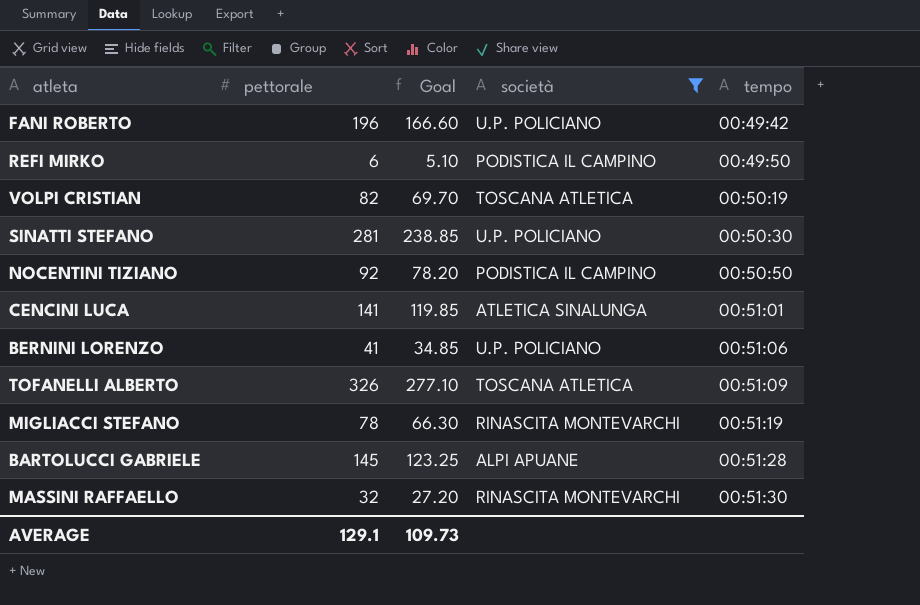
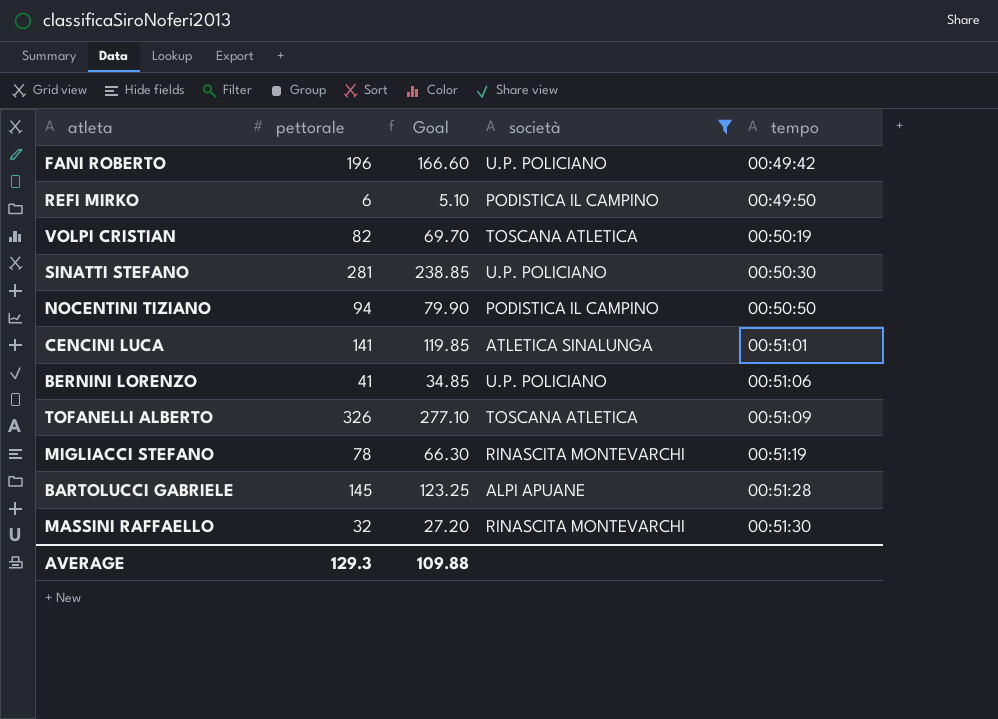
NOCENTINI TIZIANO | pettorale: 92 -> 94
NOCENTINI TIZIANO | Goal: 78.20 -> 79.90
AVERAGE | pettorale: 129.1 -> 129.3
AVERAGE | Goal: 109.73 -> 109.88

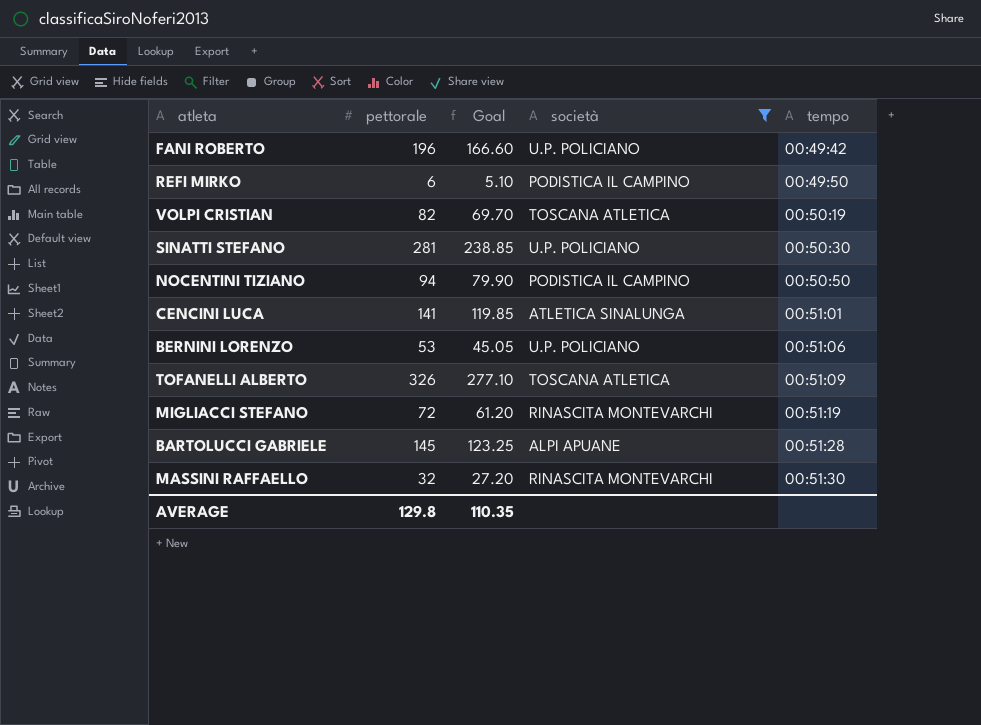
BERNINI LORENZO | pettorale: 41 -> 53
BERNINI LORENZO | Goal: 34.85 -> 45.05
MIGLIACCI STEFANO | pettorale: 78 -> 72
MIGLIACCI STEFANO | Goal: 66.30 -> 61.20
AVERAGE | pettorale: 129.3 -> 129.8
AVERAGE | Goal: 109.88 -> 110.35

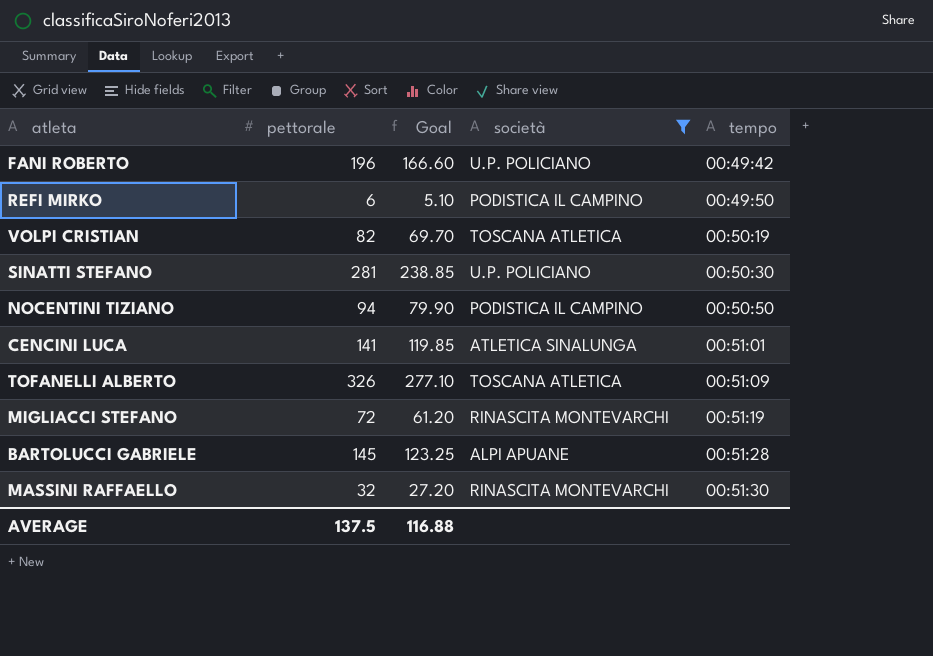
row BERNINI LORENZO: 53 | 45.05 | U.P. POLICIANO | 00:51:06 -> none
AVERAGE | pettorale: 129.8 -> 137.5
AVERAGE | Goal: 110.35 -> 116.88

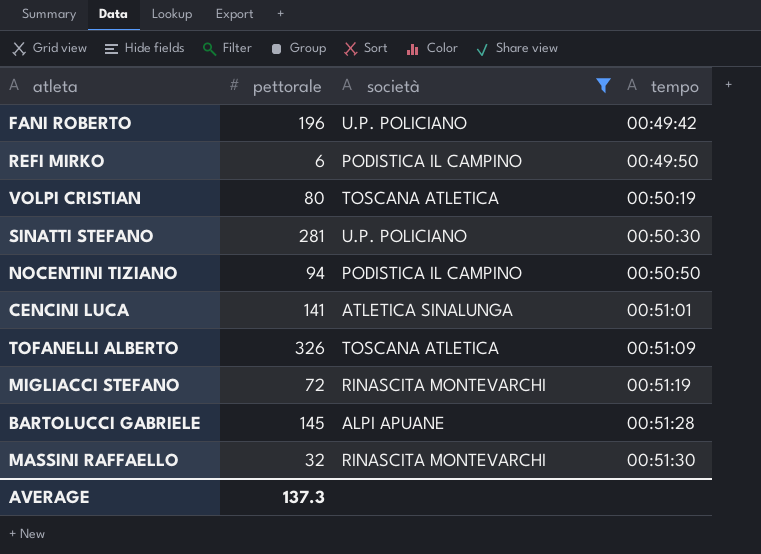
column Goal | formula: [pettorale] * 0.85 -> none
VOLPI CRISTIAN | pettorale: 82 -> 80
AVERAGE | pettorale: 137.5 -> 137.3

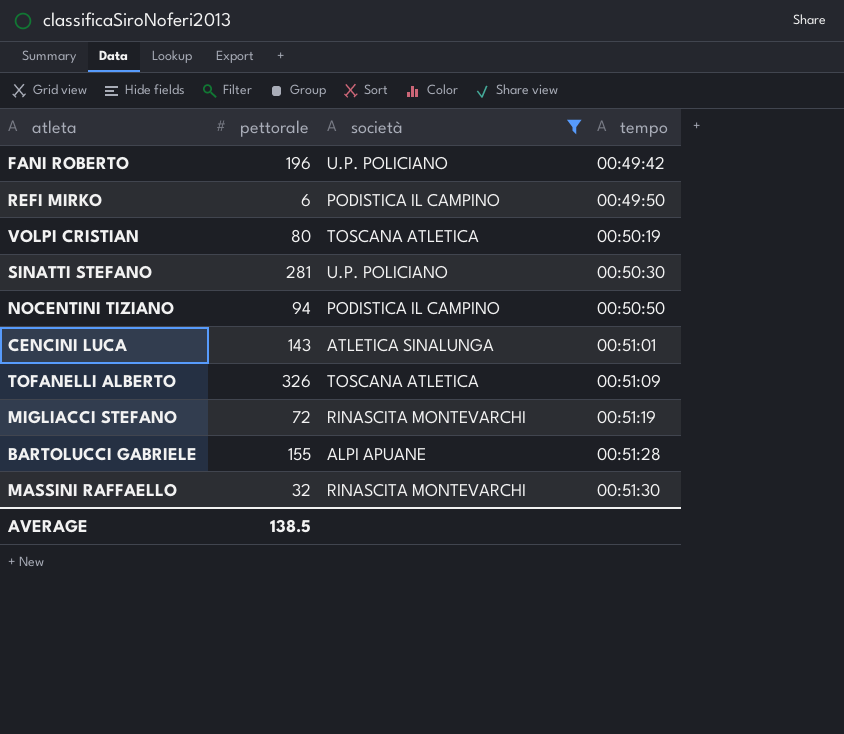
CENCINI LUCA | pettorale: 141 -> 143
BARTOLUCCI GABRIELE | pettorale: 145 -> 155
AVERAGE | pettorale: 137.3 -> 138.5

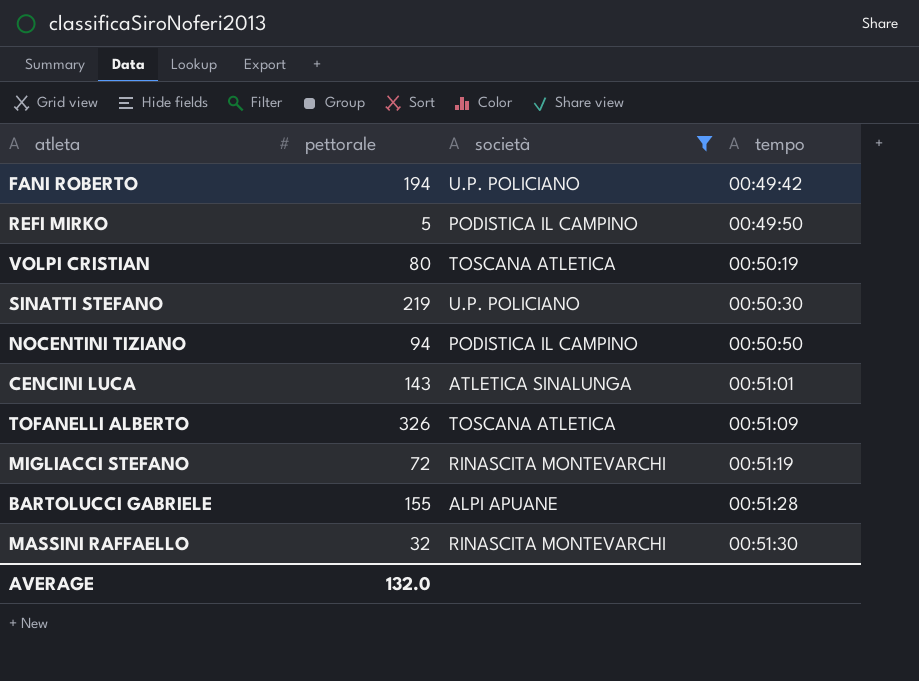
FANI ROBERTO | pettorale: 196 -> 194
REFI MIRKO | pettorale: 6 -> 5
SINATTI STEFANO | pettorale: 281 -> 219
AVERAGE | pettorale: 138.5 -> 132.0

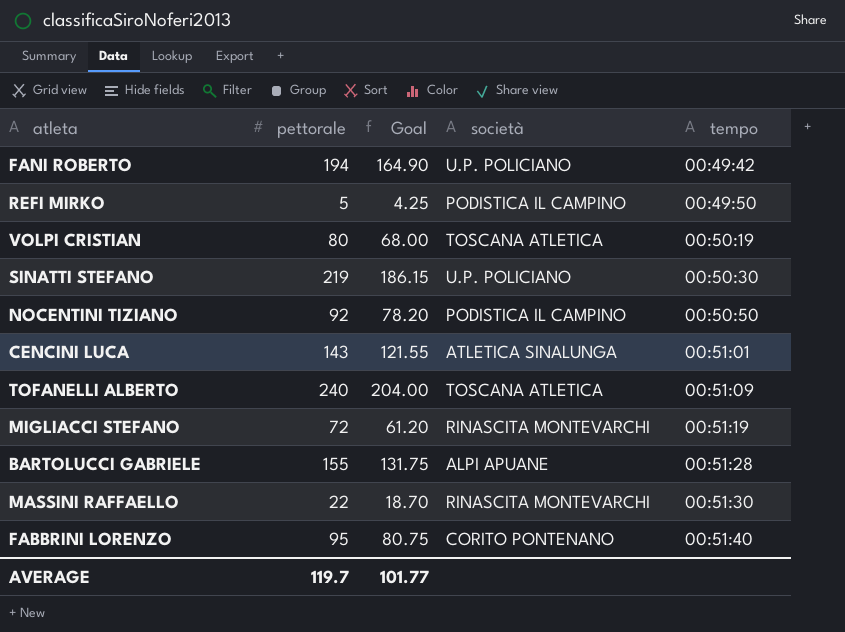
filter: società != CORITO PONTENANO -> none
column Goal | formula: none -> [pettorale] * 0.85
NOCENTINI TIZIANO | pettorale: 94 -> 92
TOFANELLI ALBERTO | pettorale: 326 -> 240
MASSINI RAFFAELLO | pettorale: 32 -> 22
AVERAGE | pettorale: 132.0 -> 119.7

